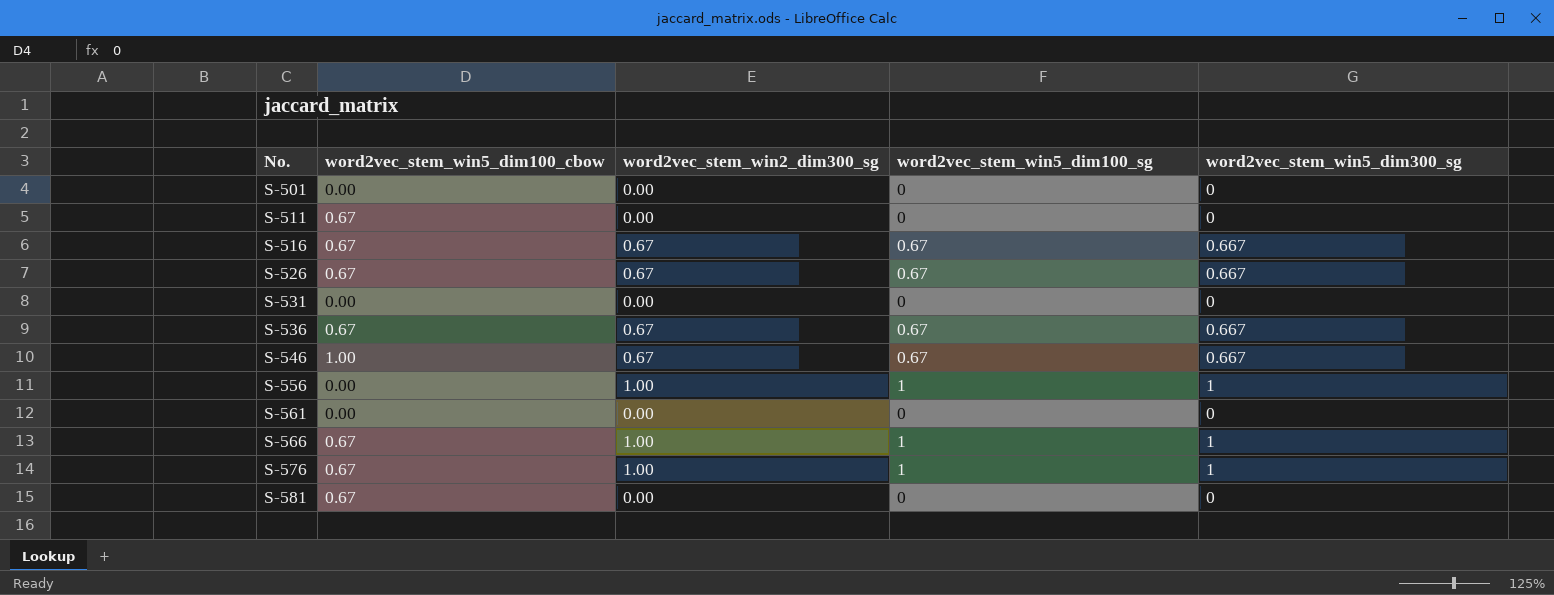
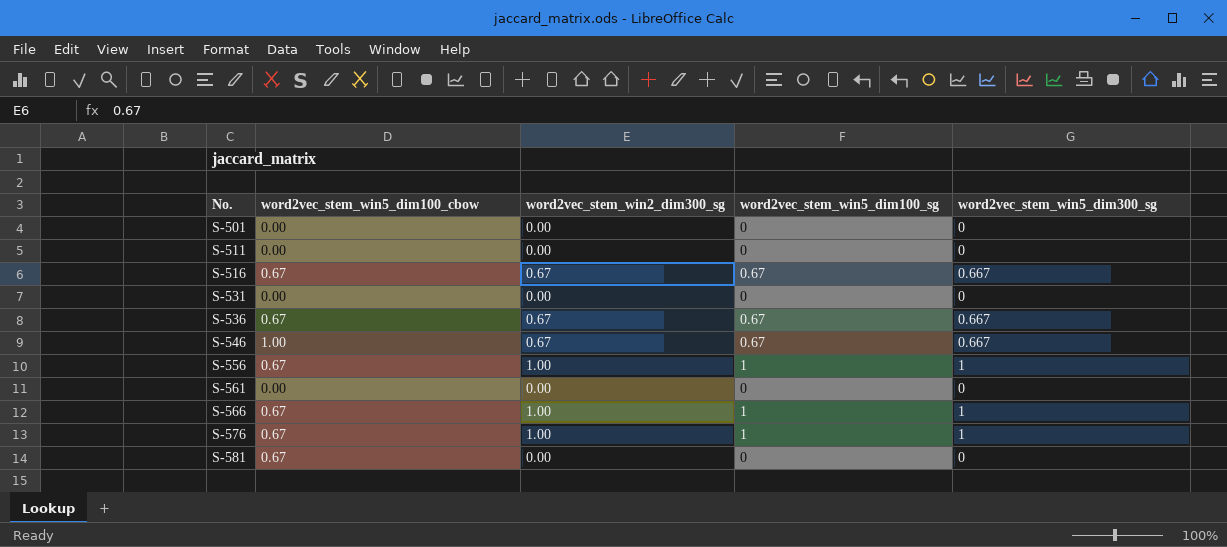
row S-526: 0.67 | 0.67 | 0.67 | 0.667 -> none
S-511 | word2vec_stem_win5_dim100_cbow: 0.67 -> 0.00
S-556 | word2vec_stem_win5_dim100_cbow: 0.00 -> 0.67

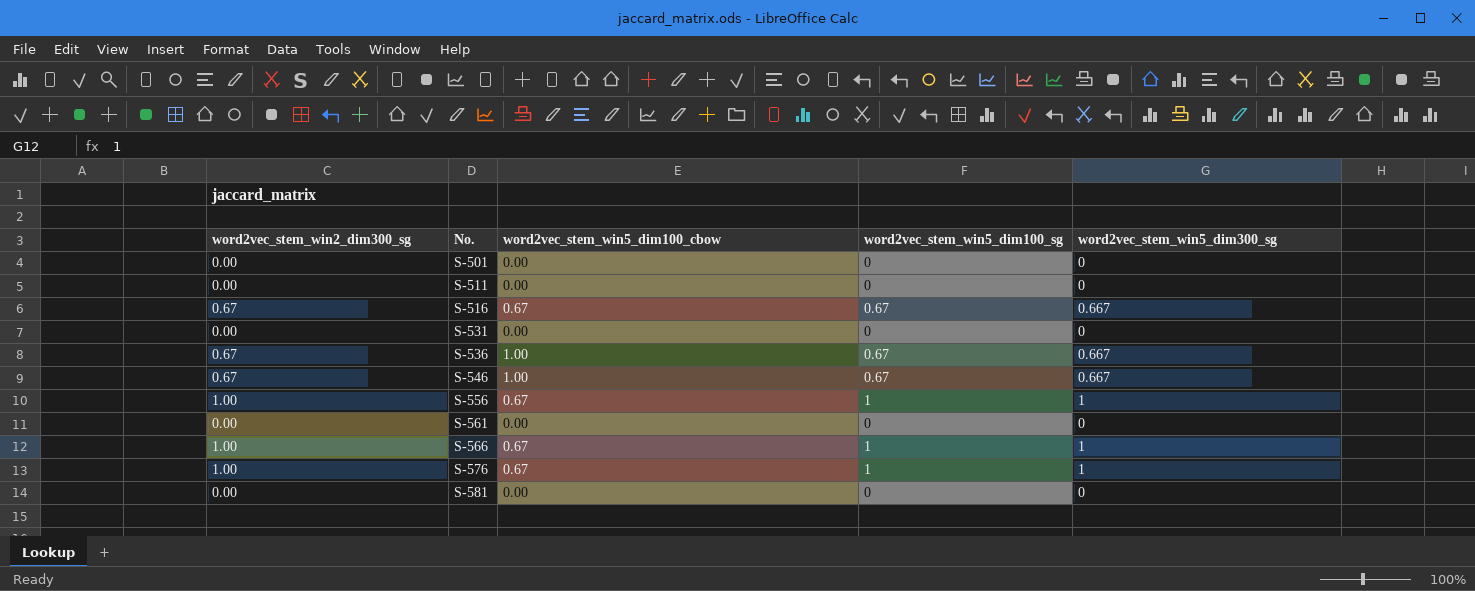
column word2vec_stem_win2_dim300_sg | position: 3 -> 1
S-536 | word2vec_stem_win5_dim100_cbow: 0.67 -> 1.00
S-581 | word2vec_stem_win5_dim100_cbow: 0.67 -> 0.00

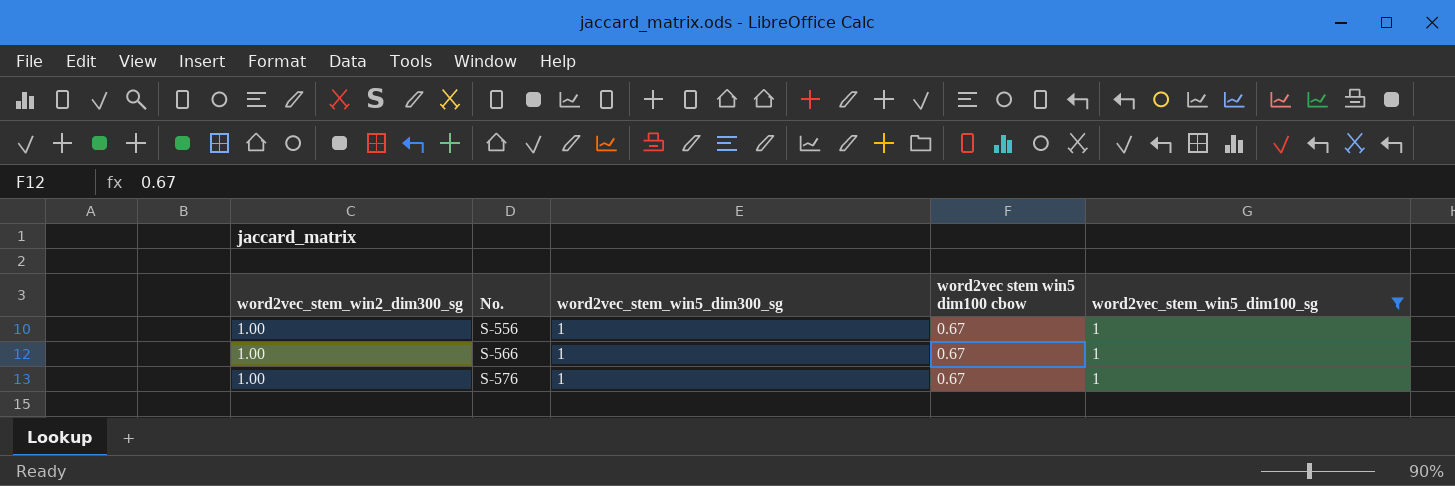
filter: none -> word2vec_stem_win5_dim100_sg = 1
column word2vec_stem_win5_dim300_sg | position: 5 -> 3
column name: word2vec_stem_win5_dim100_cbow -> word2vec stem win5 dim100 cbow

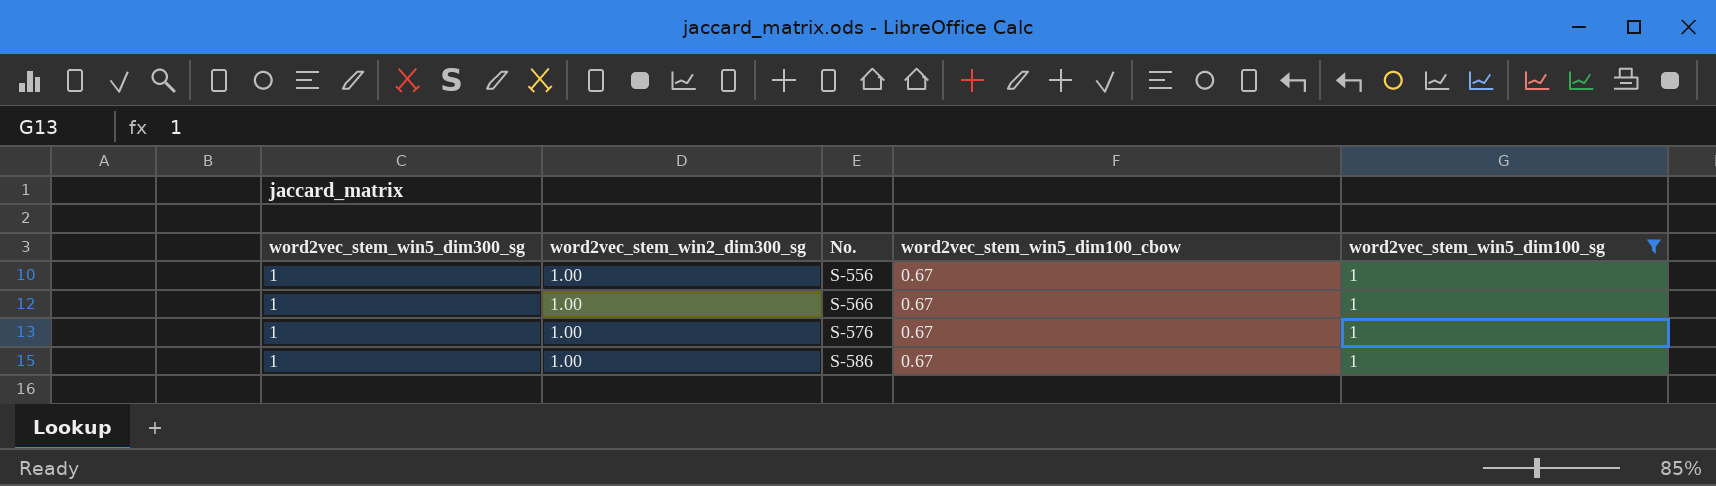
column word2vec_stem_win5_dim300_sg | position: 3 -> 1
column name: word2vec stem win5 dim100 cbow -> word2vec_stem_win5_dim100_cbow
row S-586: none -> 1 | 1.00 | 0.67 | 1

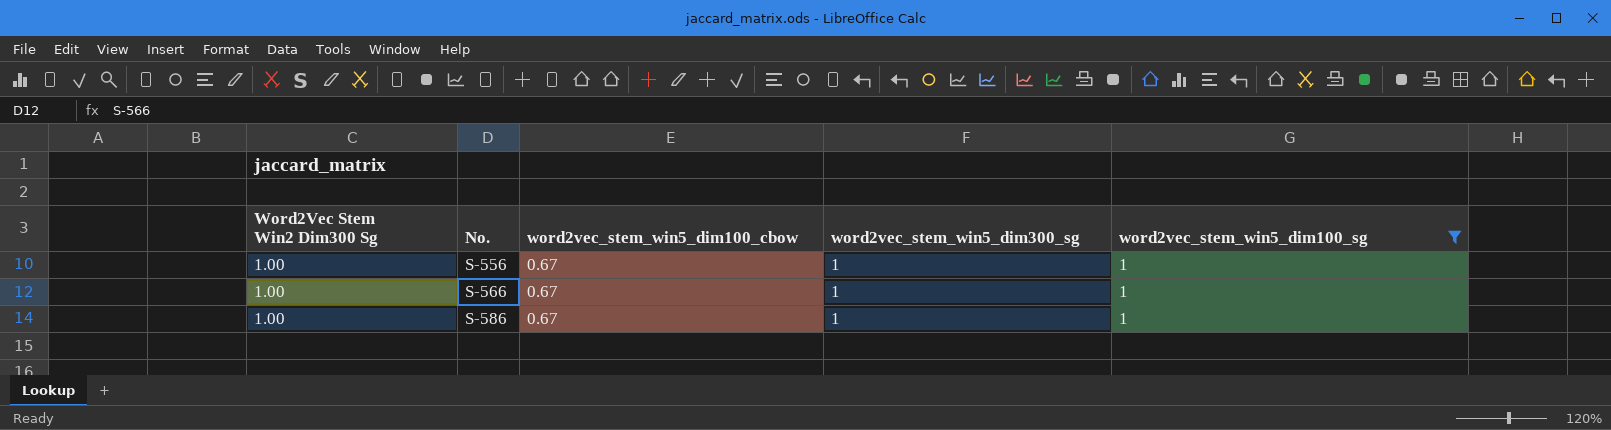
column name: word2vec_stem_win2_dim300_sg -> Word2Vec Stem Win2 Dim300 Sg
column word2vec_stem_win5_dim300_sg | position: 1 -> 4
row S-576: 1 | 1.00 | 0.67 | 1 -> none

